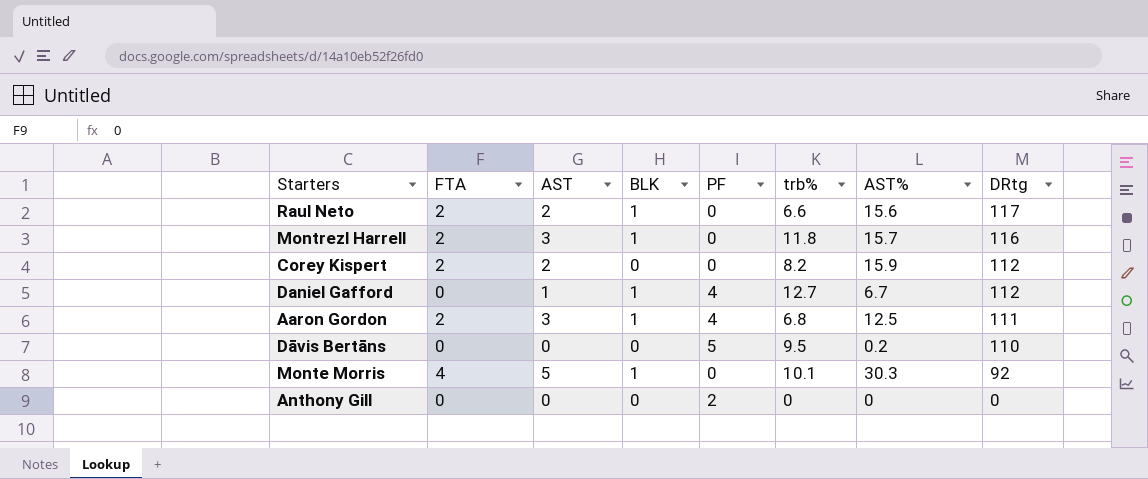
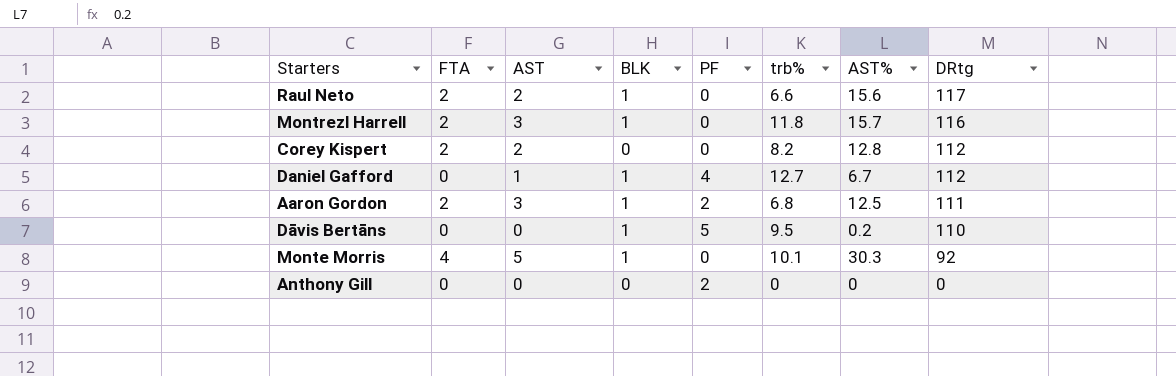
Corey Kispert | AST%: 15.9 -> 12.8
Aaron Gordon | PF: 4 -> 2
Dāvis Bertāns | BLK: 0 -> 1

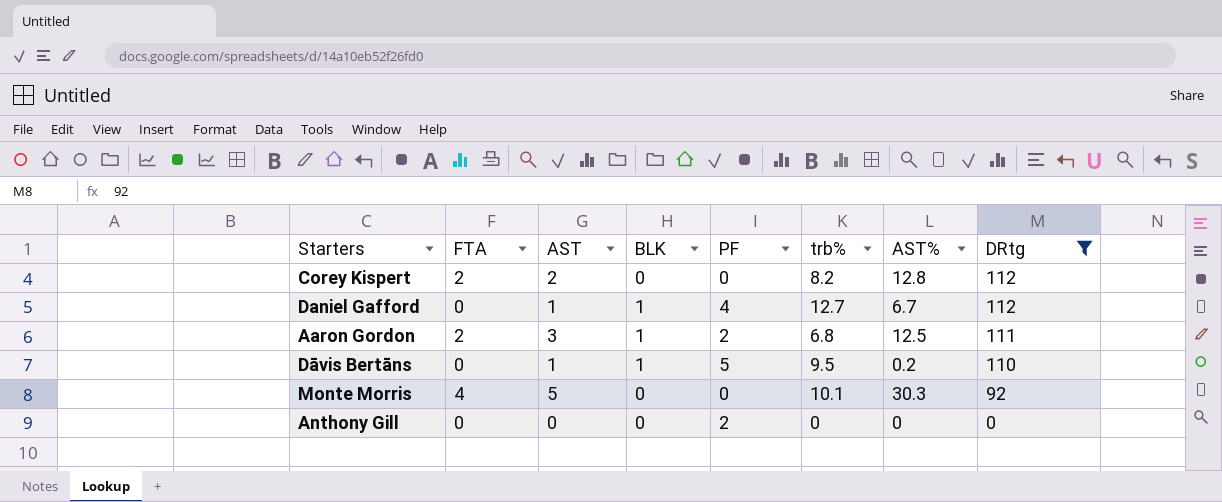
filter: none -> DRtg <= 112
Dāvis Bertāns | AST: 0 -> 1
Monte Morris | BLK: 1 -> 0

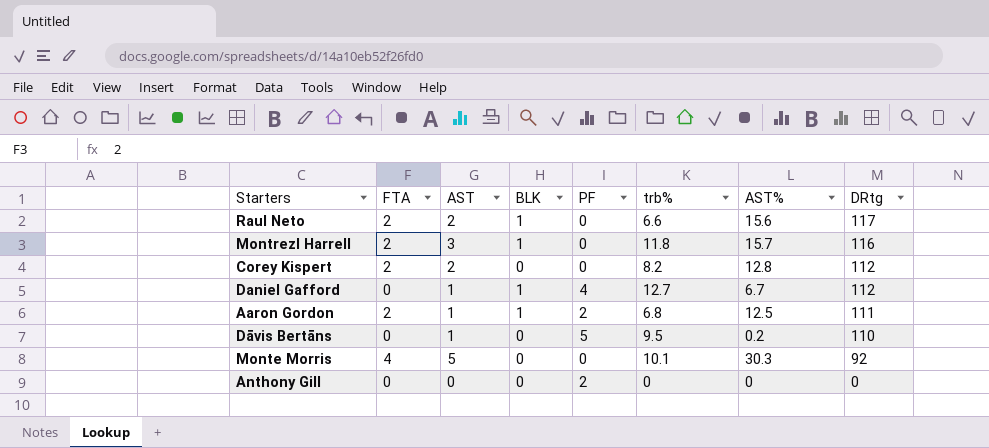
filter: DRtg <= 112 -> none
Aaron Gordon | AST: 3 -> 1
Dāvis Bertāns | BLK: 1 -> 0

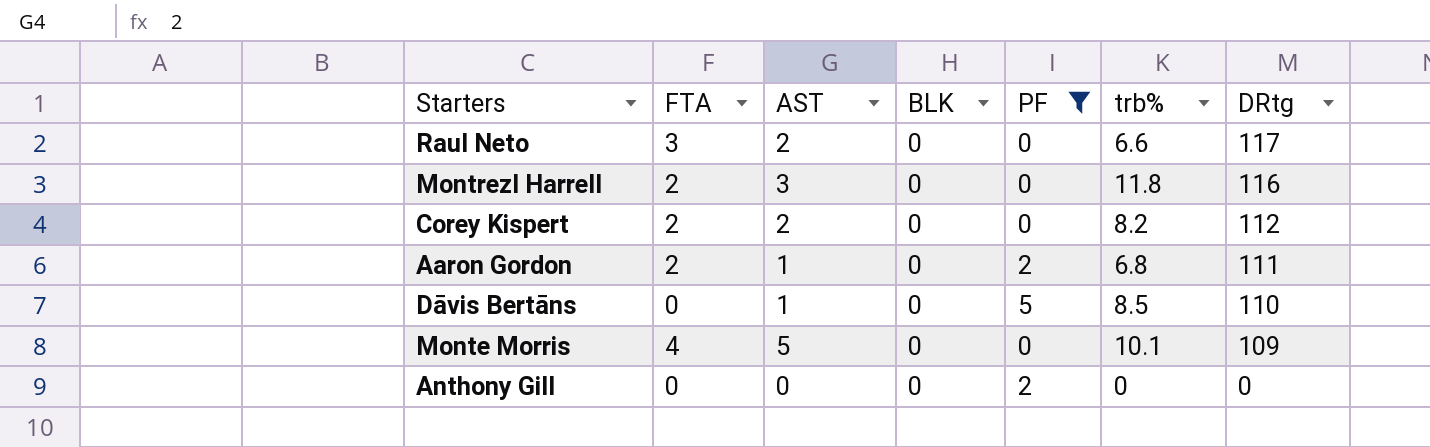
filter: none -> PF != 4
column AST% | position: 7 -> none
Raul Neto | FTA: 2 -> 3
Raul Neto | BLK: 1 -> 0
Montrezl Harrell | BLK: 1 -> 0
Aaron Gordon | BLK: 1 -> 0
Dāvis Bertāns | trb%: 9.5 -> 8.5
Monte Morris | DRtg: 92 -> 109

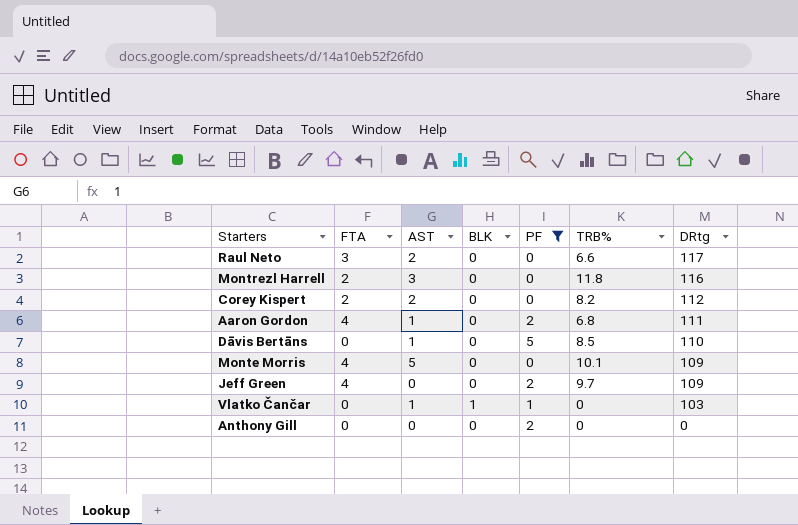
column name: trb% -> TRB%
Aaron Gordon | FTA: 2 -> 4
row Jeff Green: none -> 4 | 0 | 0 | 2 | 9.7 | 109
row Vlatko Čančar: none -> 0 | 1 | 1 | 1 | 0 | 103

